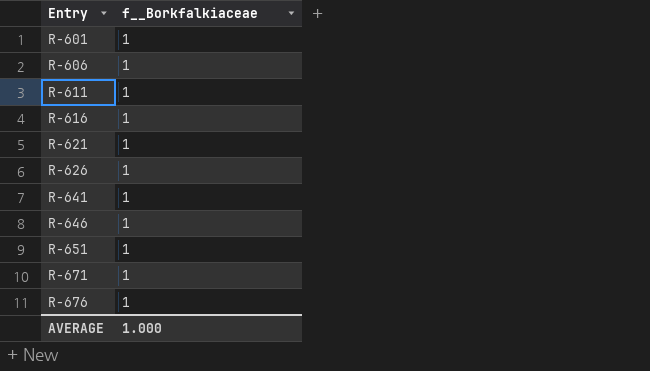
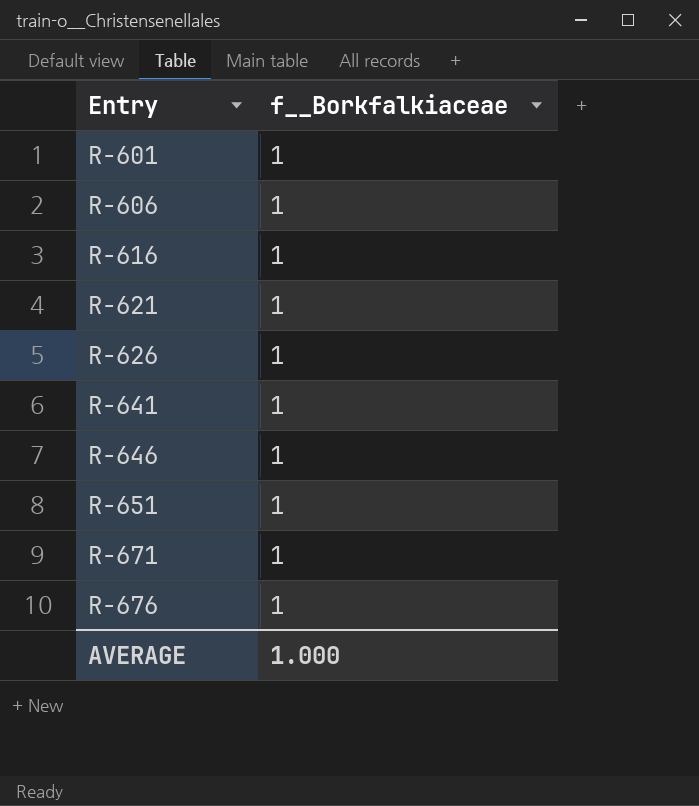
row R-611: 1 -> none

